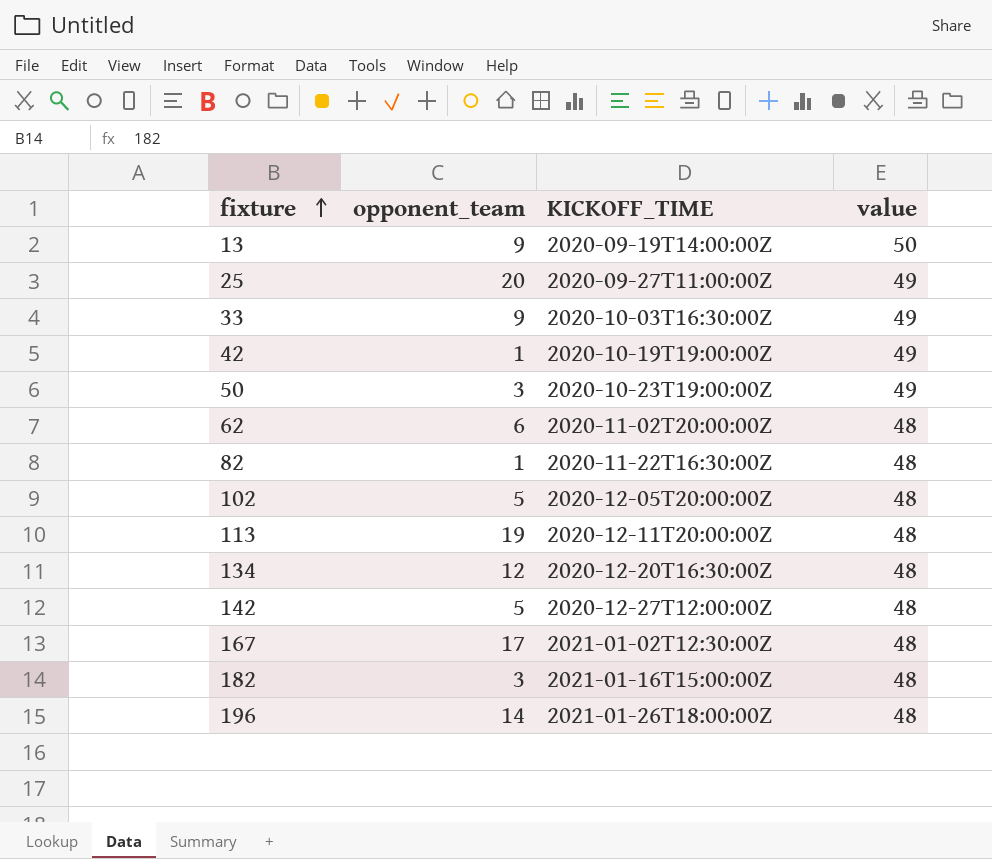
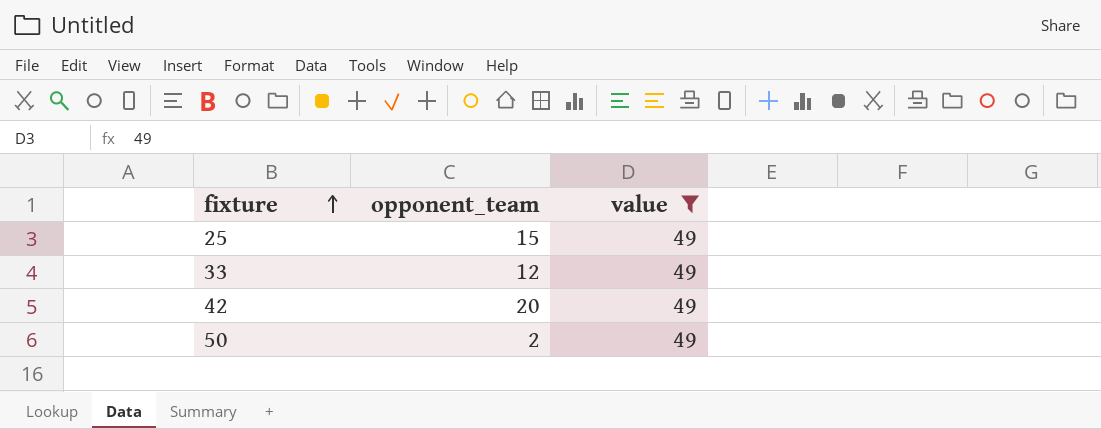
filter: none -> value = 49
column KICKOFF_TIME | position: 3 -> none
25 | opponent_team: 20 -> 15
33 | opponent_team: 9 -> 12
42 | opponent_team: 1 -> 20
50 | opponent_team: 3 -> 2

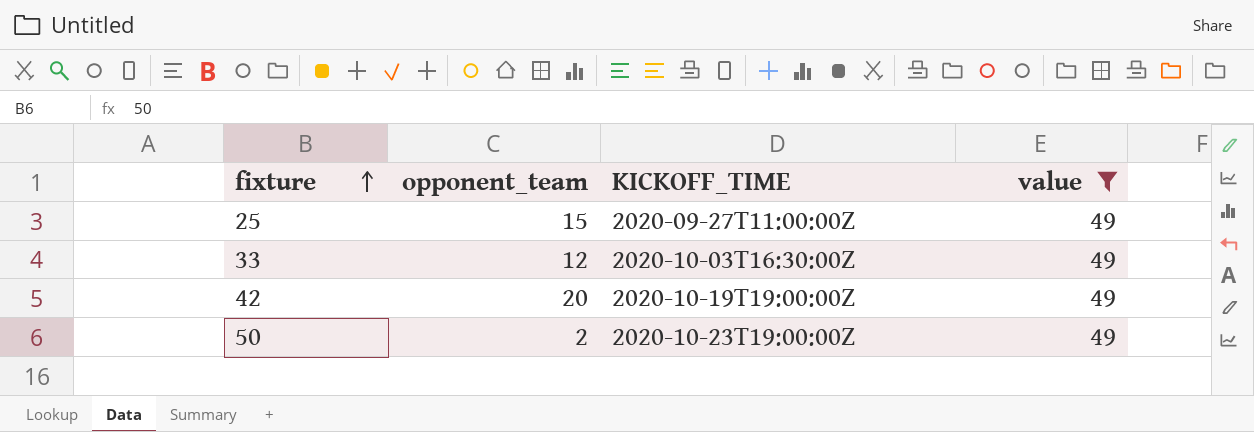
column KICKOFF_TIME | position: none -> 3

